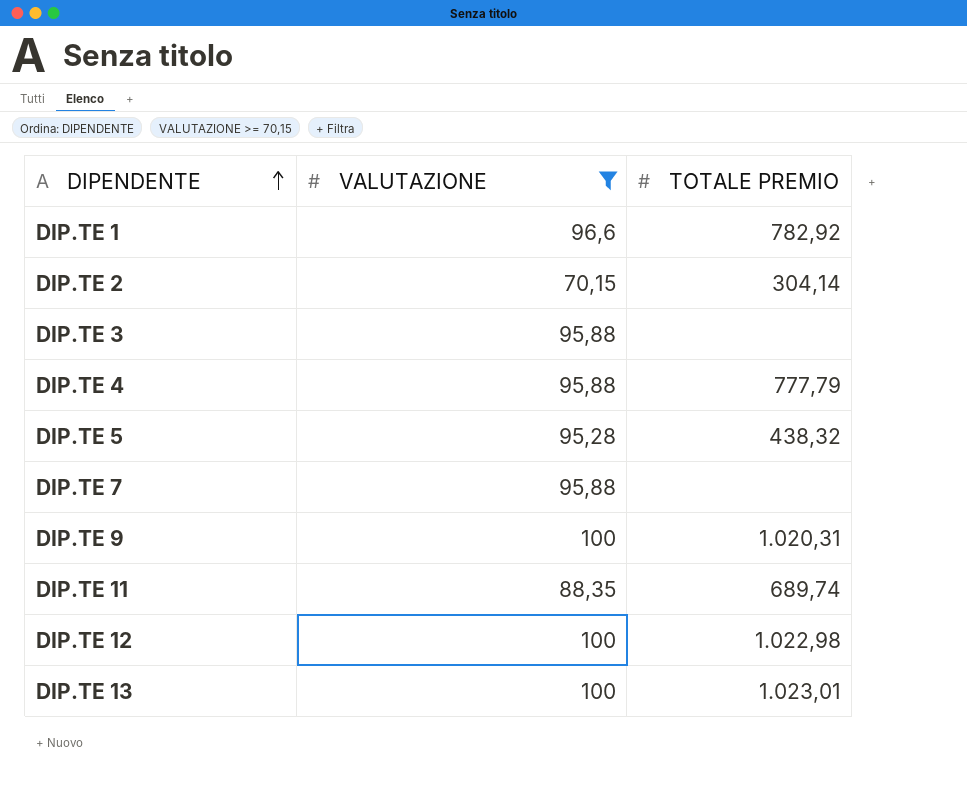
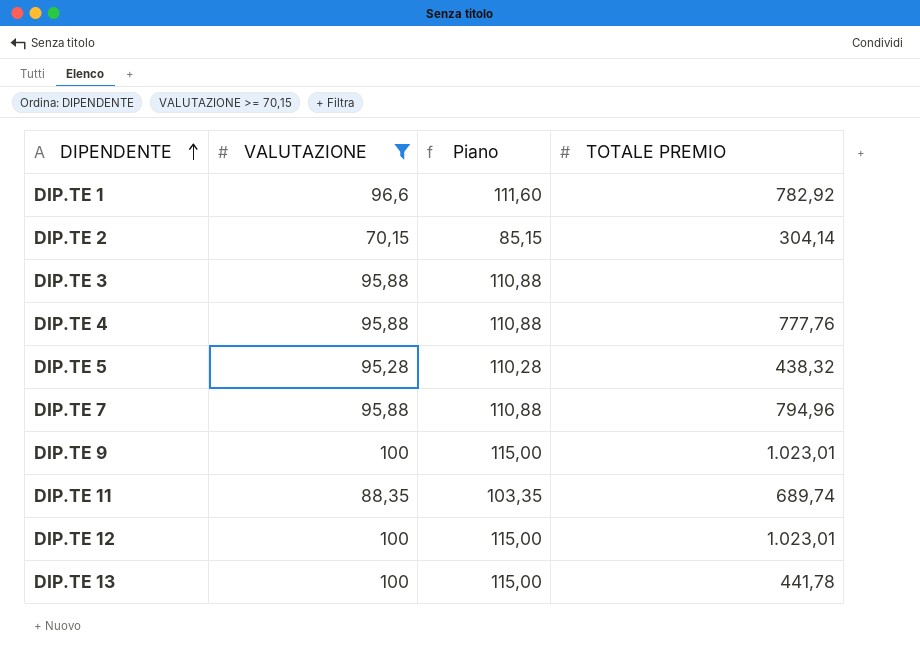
column Piano | formula: none -> [VALUTAZIONE] + 15
DIP.TE 4 | TOTALE PREMIO: 777,79 -> 777,76
DIP.TE 7 | TOTALE PREMIO: none -> 794,96
DIP.TE 9 | TOTALE PREMIO: 1.020,31 -> 1.023,01
DIP.TE 12 | TOTALE PREMIO: 1.022,98 -> 1.023,01
DIP.TE 13 | TOTALE PREMIO: 1.023,01 -> 441,78

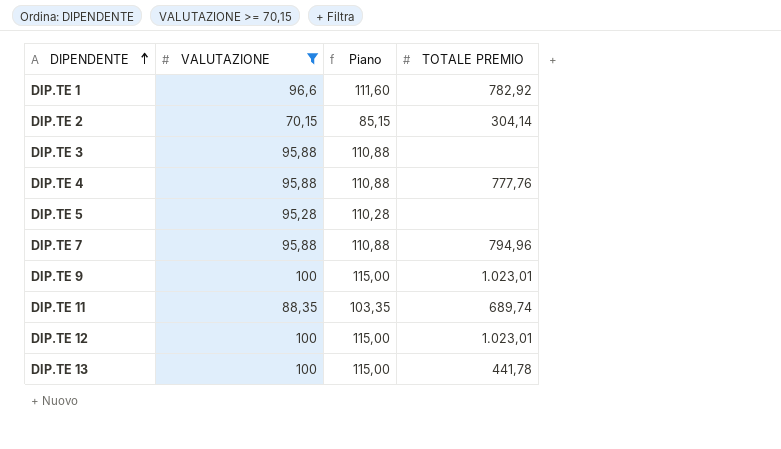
DIP.TE 5 | TOTALE PREMIO: 438,32 -> none

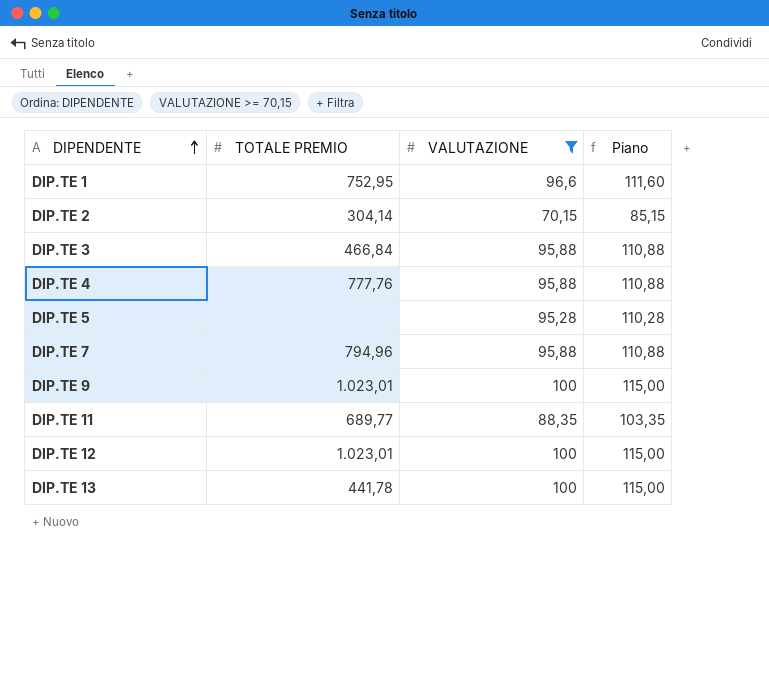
column TOTALE PREMIO | position: 4 -> 2
DIP.TE 1 | TOTALE PREMIO: 782,92 -> 752,95
DIP.TE 3 | TOTALE PREMIO: none -> 466,84
DIP.TE 11 | TOTALE PREMIO: 689,74 -> 689,77

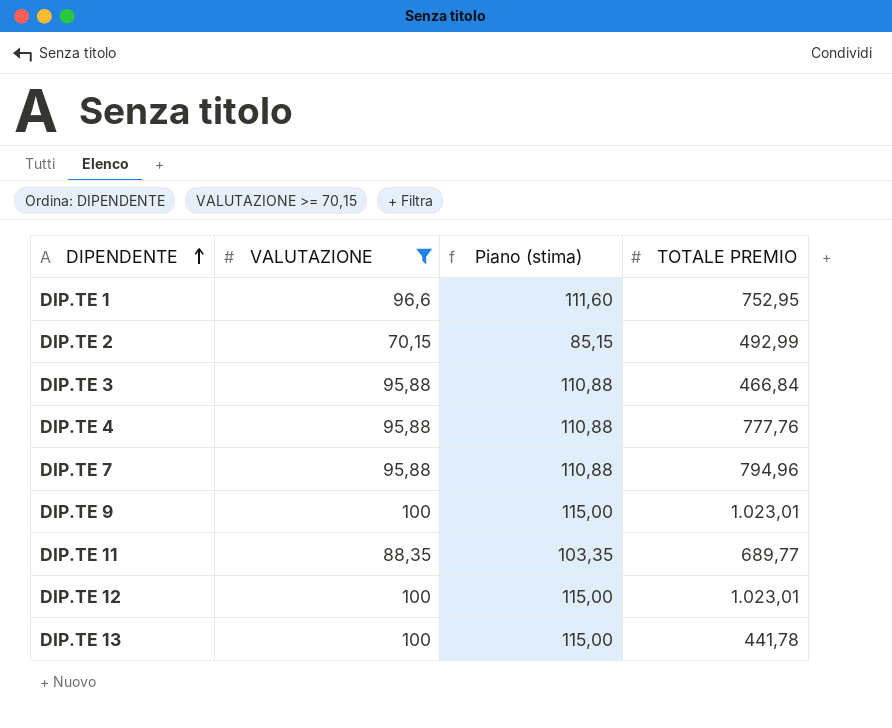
column name: Piano -> Piano (stima)
column TOTALE PREMIO | position: 2 -> 4
row DIP.TE 5: none | 95,28 | 110,28 -> none
DIP.TE 2 | TOTALE PREMIO: 304,14 -> 492,99

